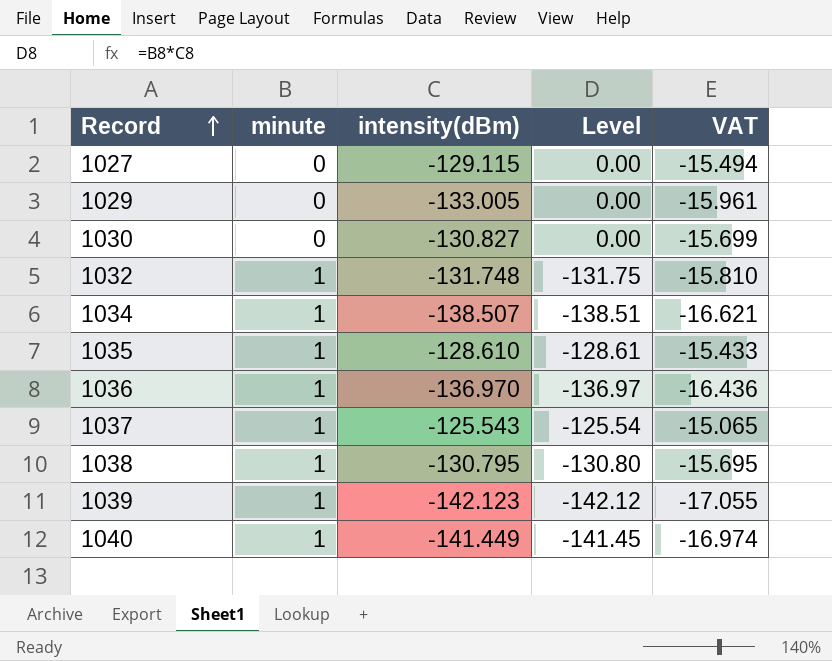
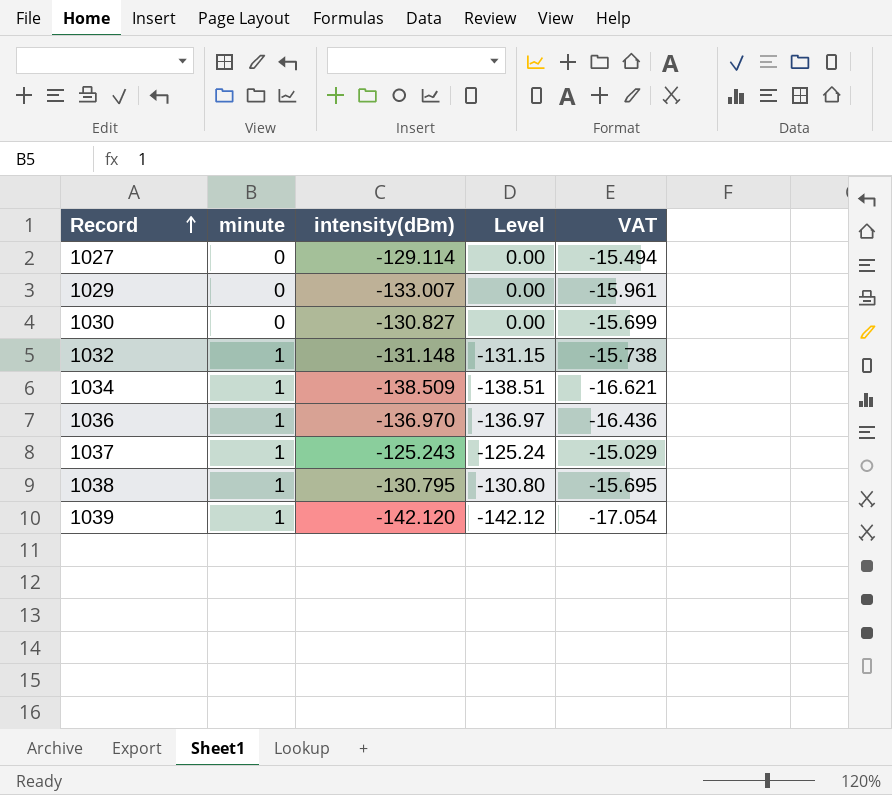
row 1035: 1 | -128.610 | -128.61 | -15.433 -> none
row 1040: 1 | -141.449 | -141.45 | -16.974 -> none
1027 | intensity(dBm): -129.115 -> -129.114
1029 | intensity(dBm): -133.005 -> -133.007
1032 | intensity(dBm): -131.748 -> -131.148
1032 | Level: -131.75 -> -131.15
1032 | VAT: -15.810 -> -15.738
1034 | intensity(dBm): -138.507 -> -138.509
1037 | intensity(dBm): -125.543 -> -125.243
1037 | Level: -125.54 -> -125.24
1037 | VAT: -15.065 -> -15.029
1039 | intensity(dBm): -142.123 -> -142.120
1039 | VAT: -17.055 -> -17.054

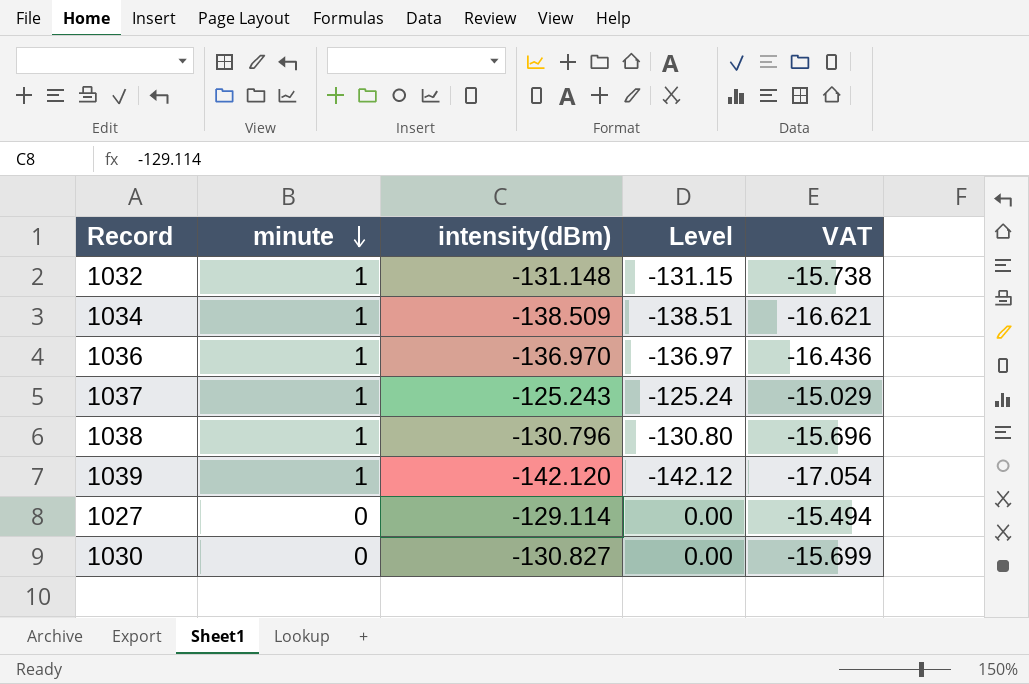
row order: Record ascending -> minute descending
row 1029: 0 | -133.007 | 0.00 | -15.961 -> none
1038 | intensity(dBm): -130.795 -> -130.796
1038 | VAT: -15.695 -> -15.696

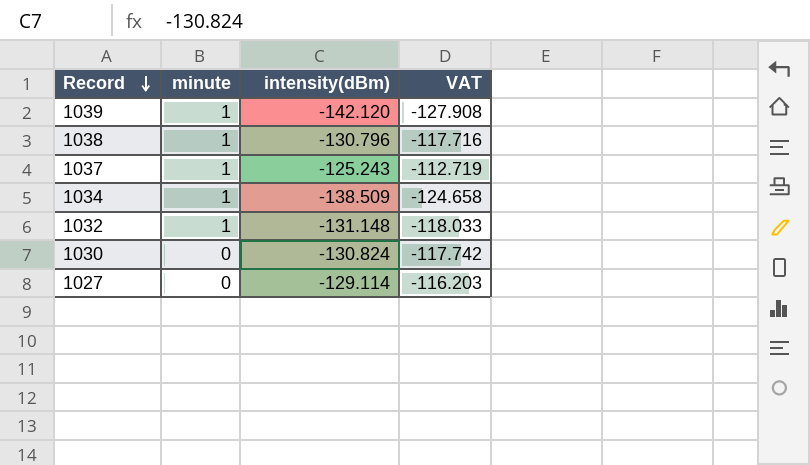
row order: minute descending -> Record descending
column Level | formula: [minute] * [intensity(dBm)] -> none
column VAT | formula: [intensity(dBm)] * 0.12 -> [intensity(dBm)] * 0.9
row 1036: 1 | -136.970 | -136.97 | -16.436 -> none
1030 | intensity(dBm): -130.827 -> -130.824

